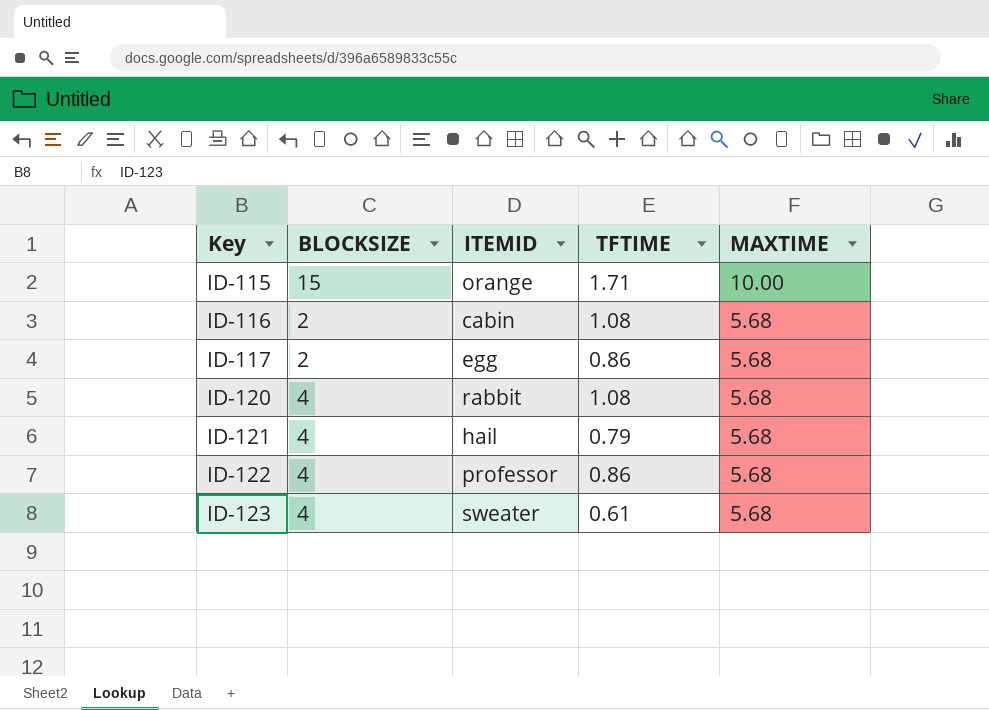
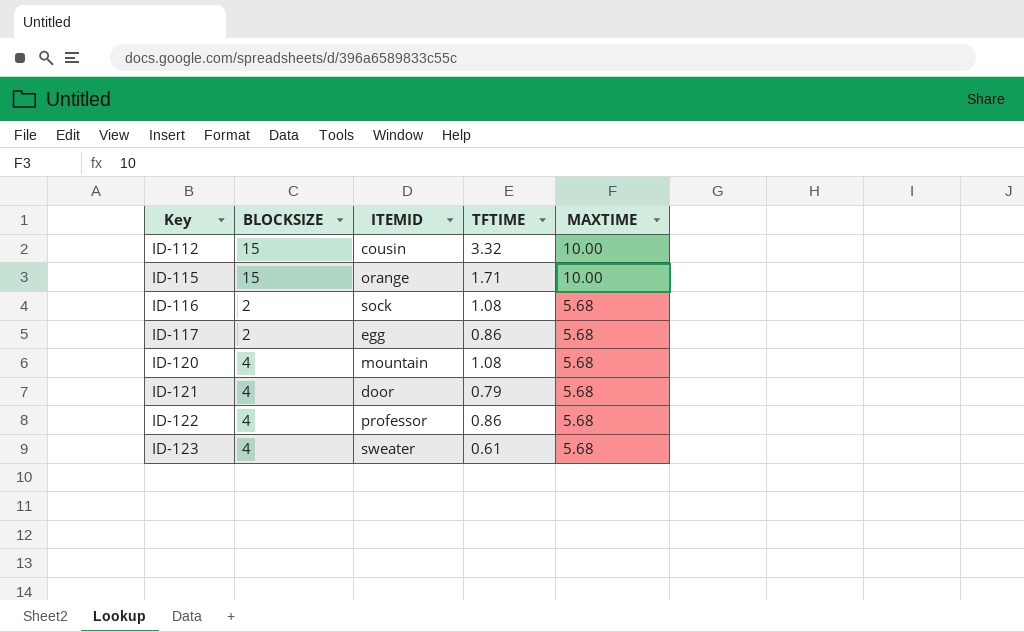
row ID-112: none -> 15 | cousin | 3.32 | 10.00
ID-116 | ITEMID: cabin -> sock
ID-120 | ITEMID: rabbit -> mountain
ID-121 | ITEMID: hail -> door

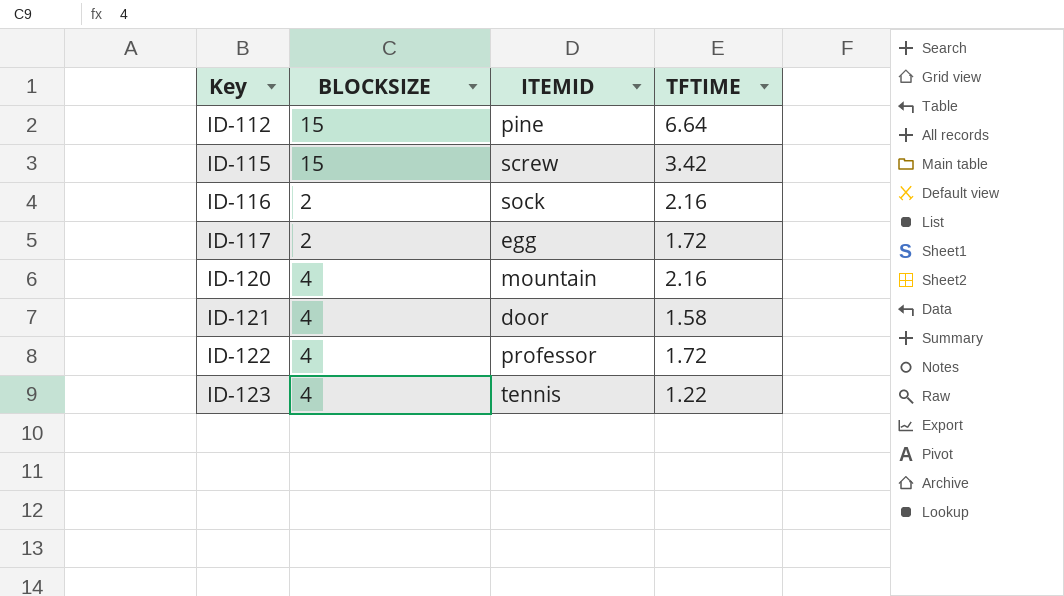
column MAXTIME | position: 5 -> none
ID-112 | ITEMID: cousin -> pine
ID-112 | TFTIME: 3.32 -> 6.64
ID-115 | ITEMID: orange -> screw
ID-115 | TFTIME: 1.71 -> 3.42
ID-116 | TFTIME: 1.08 -> 2.16
ID-117 | TFTIME: 0.86 -> 1.72
ID-120 | TFTIME: 1.08 -> 2.16
ID-121 | TFTIME: 0.79 -> 1.58
ID-122 | TFTIME: 0.86 -> 1.72
ID-123 | ITEMID: sweater -> tennis
ID-123 | TFTIME: 0.61 -> 1.22

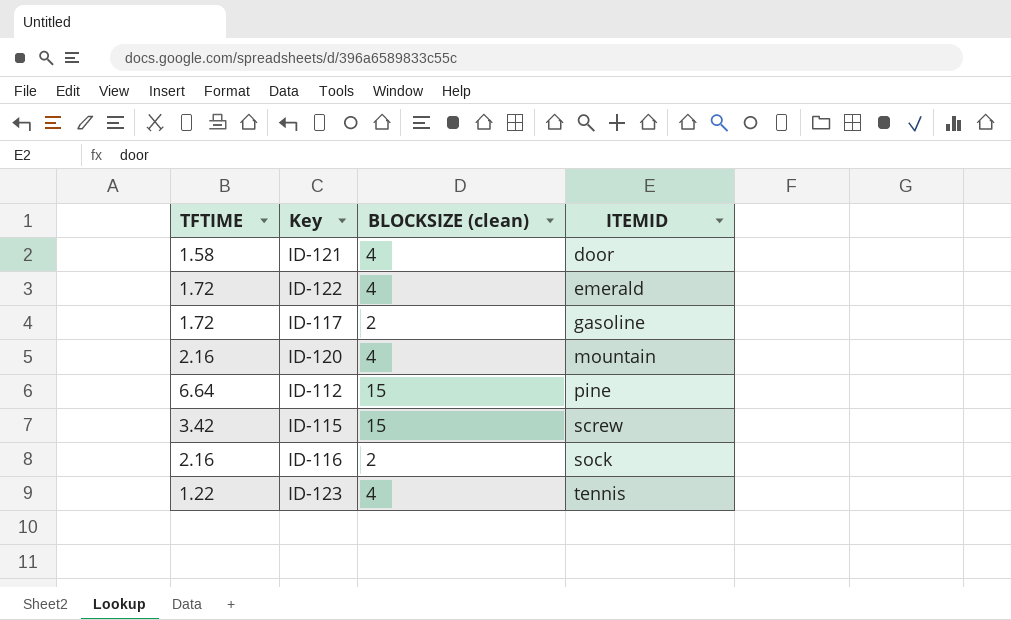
row order: Key ascending -> ITEMID ascending
column TFTIME | position: 4 -> 1
column name: BLOCKSIZE -> BLOCKSIZE (clean)
ID-122 | ITEMID: professor -> emerald
ID-117 | ITEMID: egg -> gasoline

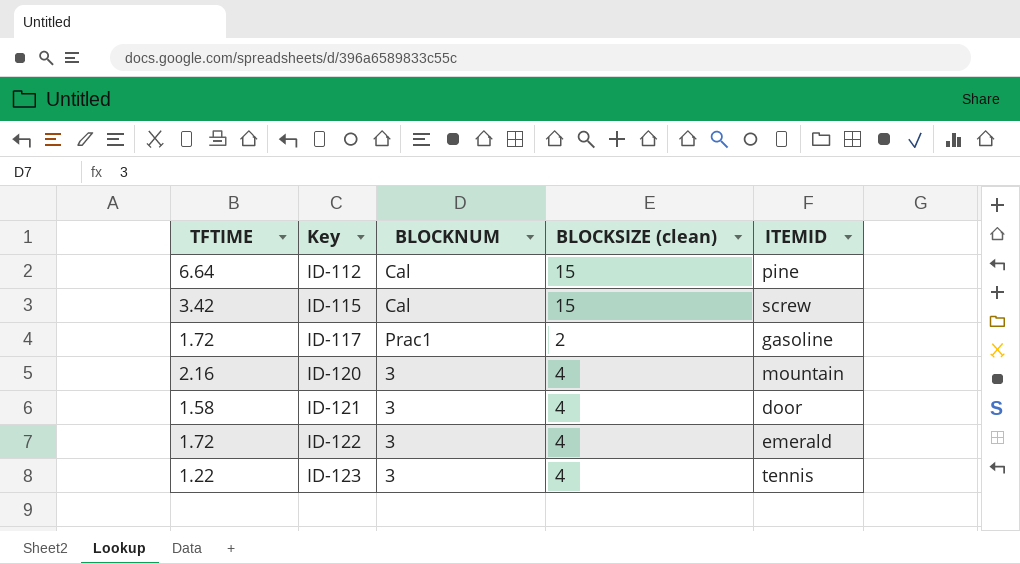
row order: ITEMID ascending -> Key ascending
column BLOCKNUM | position: none -> 3
row ID-116: 2.16 | 2 | sock -> none

